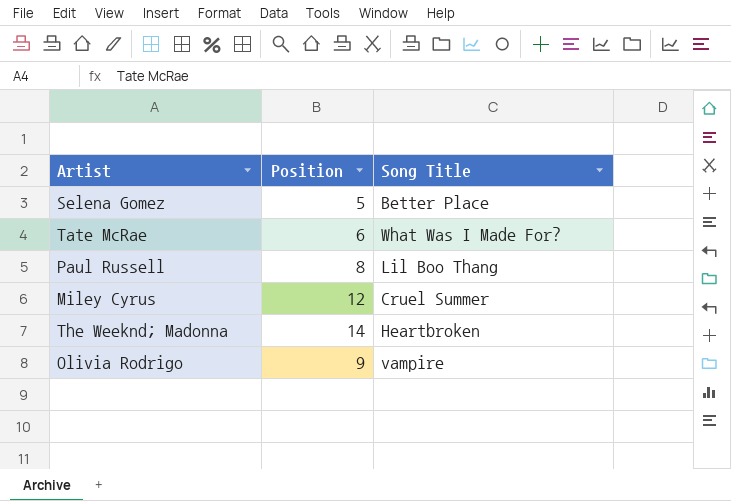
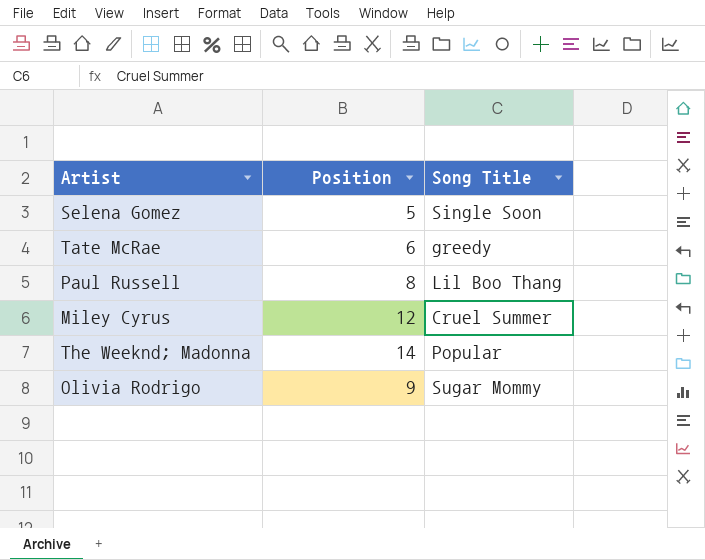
Selena Gomez | Song Title: Better Place -> Single Soon
Tate McRae | Song Title: What Was I Made For? -> greedy
The Weeknd; Madonna | Song Title: Heartbroken -> Popular
Olivia Rodrigo | Song Title: vampire -> Sugar Mommy

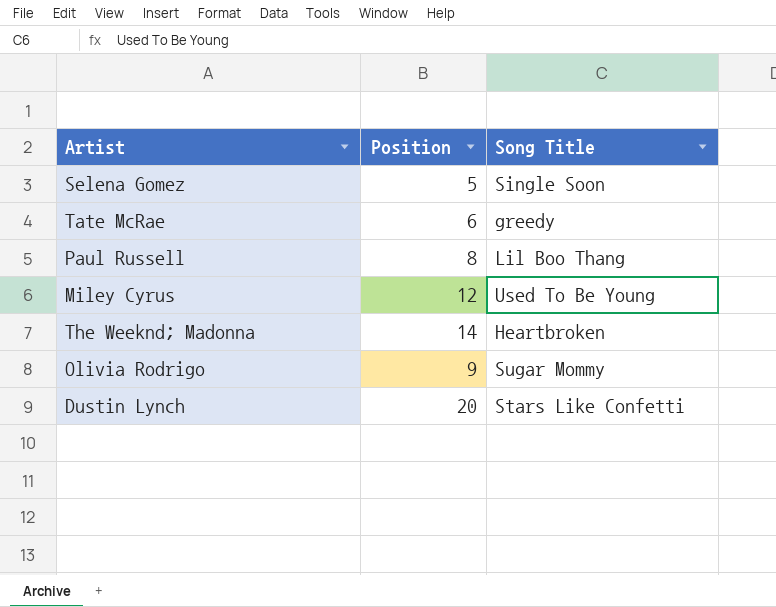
Miley Cyrus | Song Title: Cruel Summer -> Used To Be Young
The Weeknd; Madonna | Song Title: Popular -> Heartbroken
row Dustin Lynch: none -> 20 | Stars Like Confetti

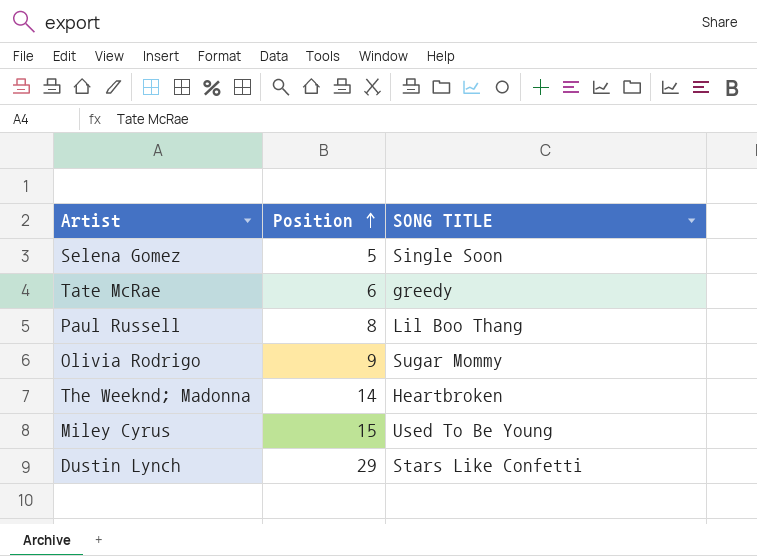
row order: none -> Position ascending
column name: Song Title -> SONG TITLE
Miley Cyrus | Position: 12 -> 15
Dustin Lynch | Position: 20 -> 29

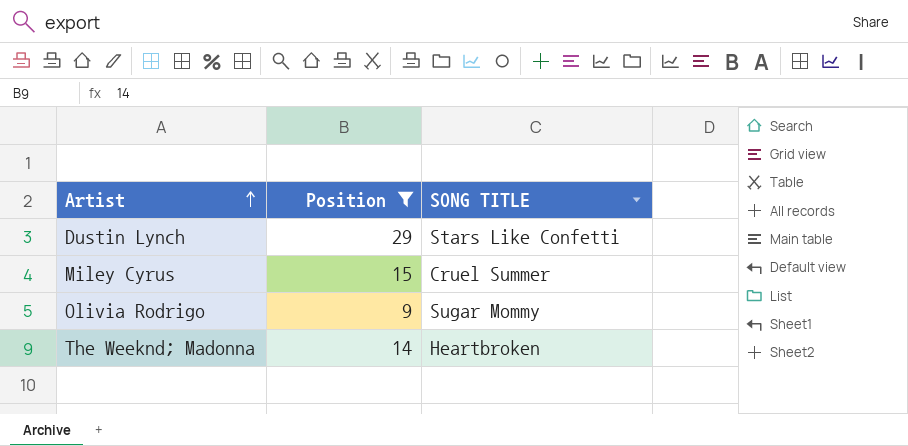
filter: none -> Position >= 9
row order: Position ascending -> Artist ascending
Miley Cyrus | SONG TITLE: Used To Be Young -> Cruel Summer

